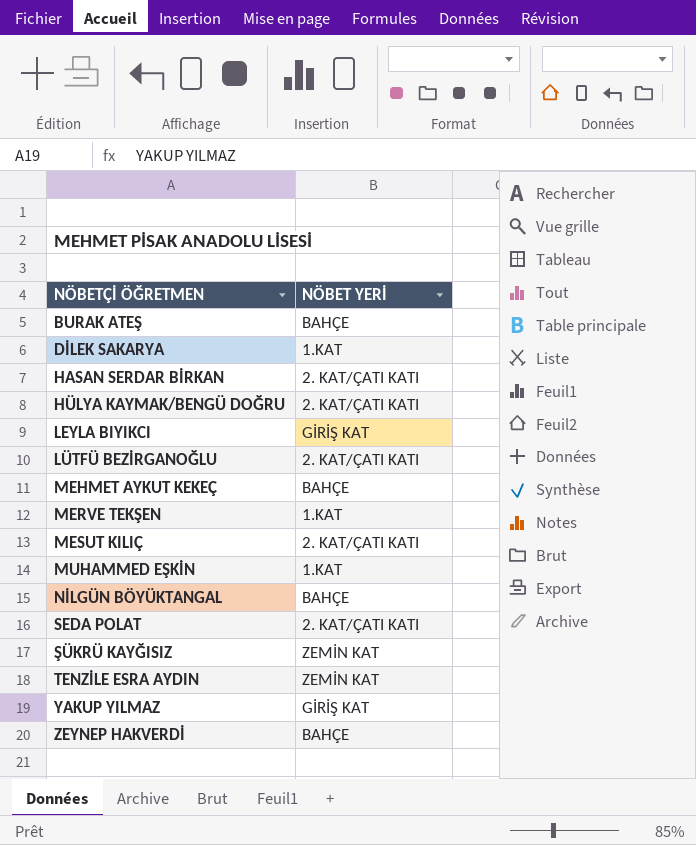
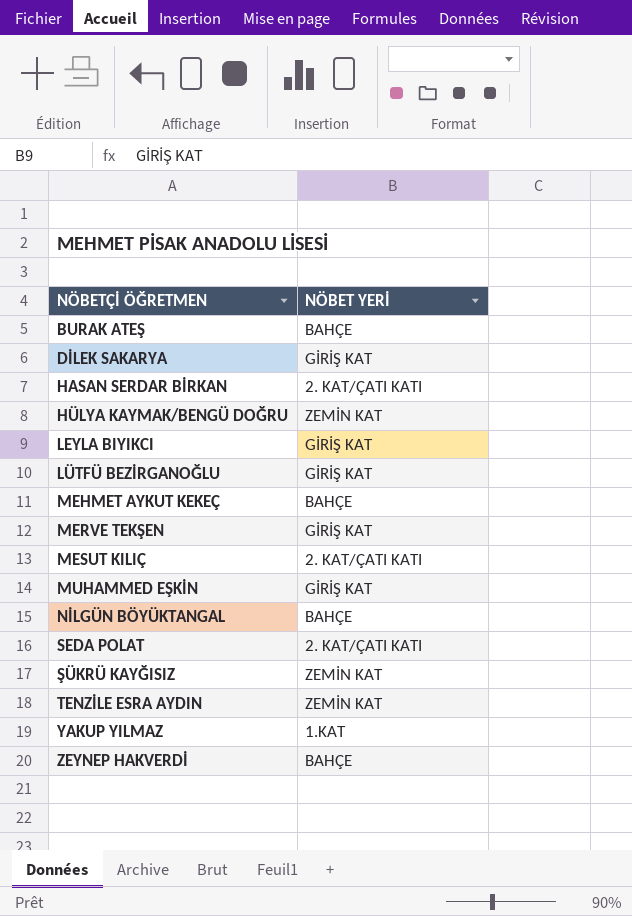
DİLEK SAKARYA | NÖBET YERİ: 1.KAT -> GİRİŞ KAT
HÜLYA KAYMAK/BENGÜ DOĞRU | NÖBET YERİ: 2. KAT/ÇATI KATI -> ZEMİN KAT
LÜTFÜ BEZİRGANOĞLU | NÖBET YERİ: 2. KAT/ÇATI KATI -> GİRİŞ KAT
MERVE TEKŞEN | NÖBET YERİ: 1.KAT -> GİRİŞ KAT
MUHAMMED EŞKİN | NÖBET YERİ: 1.KAT -> GİRİŞ KAT
YAKUP YILMAZ | NÖBET YERİ: GİRİŞ KAT -> 1.KAT

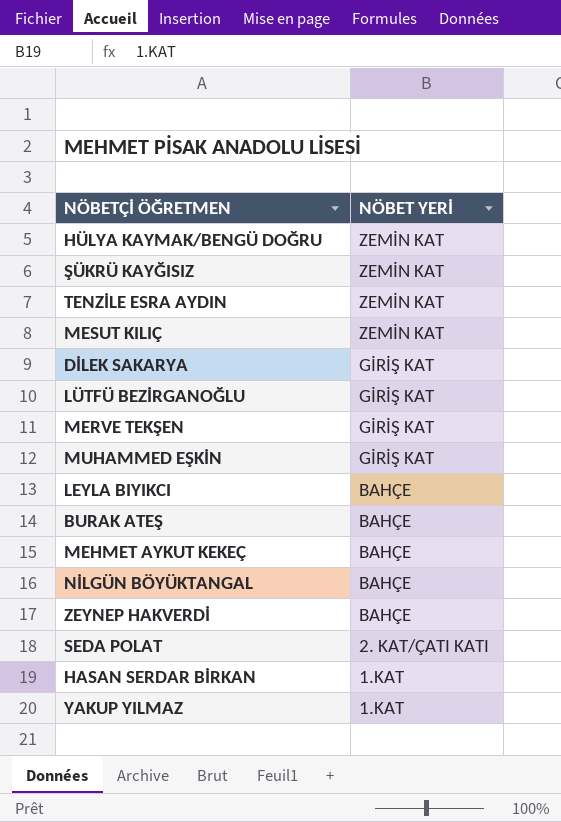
row order: NÖBETÇİ ÖĞRETMEN ascending -> NÖBET YERİ descending
MESUT KILIÇ | NÖBET YERİ: 2. KAT/ÇATI KATI -> ZEMİN KAT
LEYLA BIYIKCI | NÖBET YERİ: GİRİŞ KAT -> BAHÇE
HASAN SERDAR BİRKAN | NÖBET YERİ: 2. KAT/ÇATI KATI -> 1.KAT

